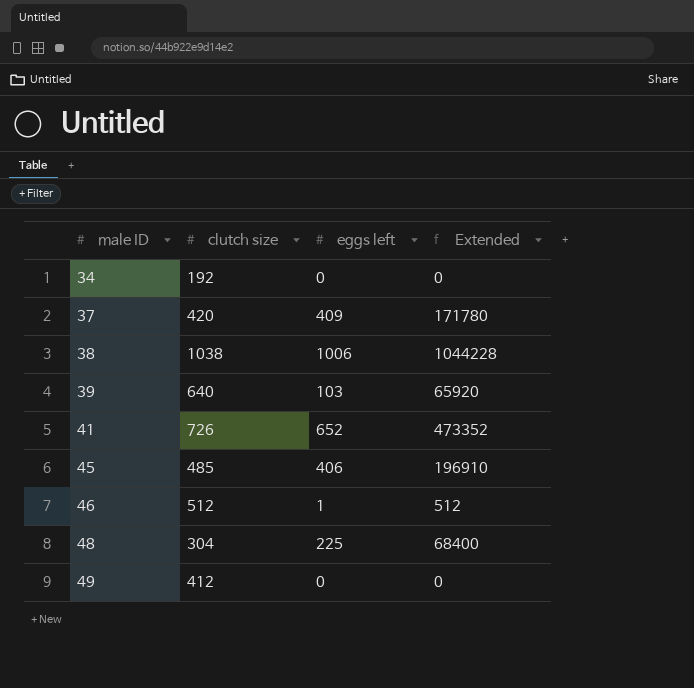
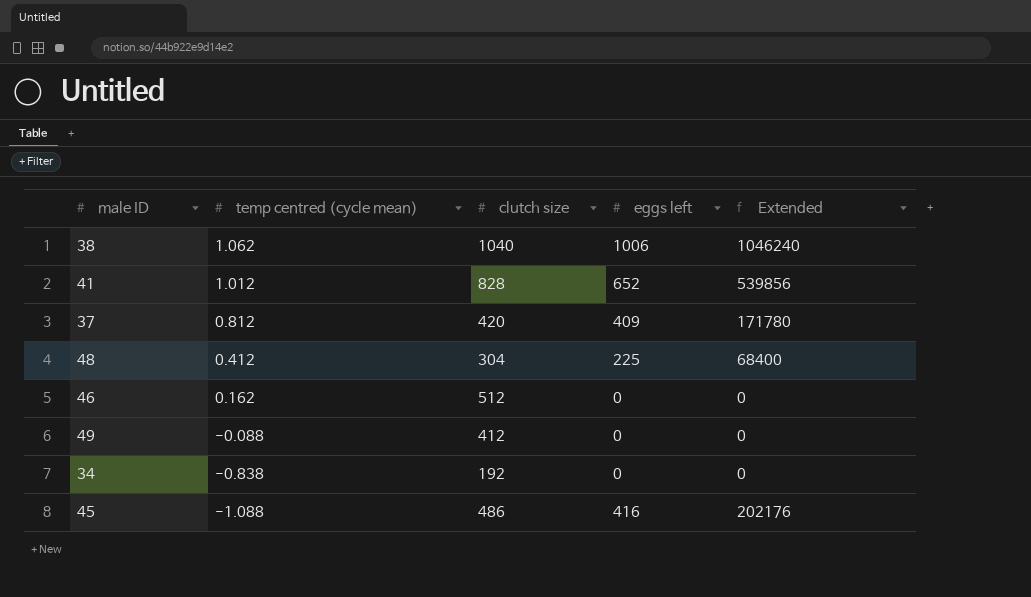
row order: male ID ascending -> temp centred (cycle mean) descending
column temp centred (cycle mean) | position: none -> 2
row 39: 640 | 103 | 65920 -> none
38 | clutch size: 1038 -> 1040
38 | Extended: 1044228 -> 1046240
41 | clutch size: 726 -> 828
41 | Extended: 473352 -> 539856
46 | eggs left: 1 -> 0
46 | Extended: 512 -> 0
45 | clutch size: 485 -> 486
45 | eggs left: 406 -> 416
45 | Extended: 196910 -> 202176

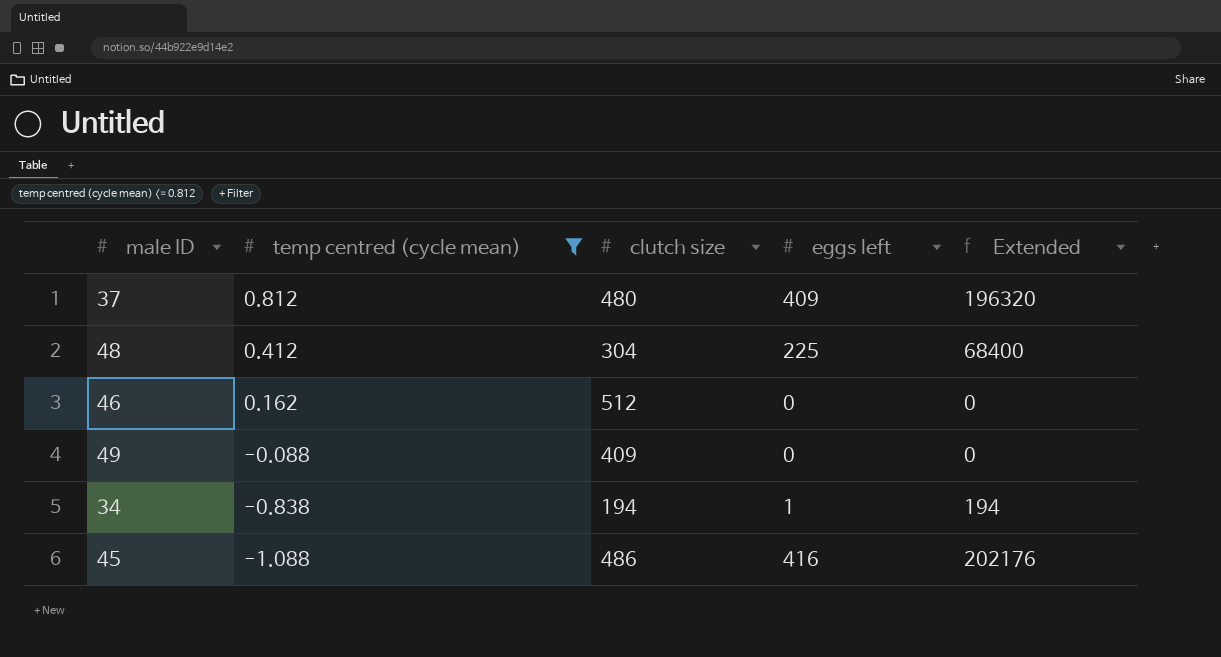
filter: none -> temp centred (cycle mean) <= 0.812
37 | clutch size: 420 -> 480
37 | Extended: 171780 -> 196320
49 | clutch size: 412 -> 409
34 | clutch size: 192 -> 194
34 | eggs left: 0 -> 1
34 | Extended: 0 -> 194

